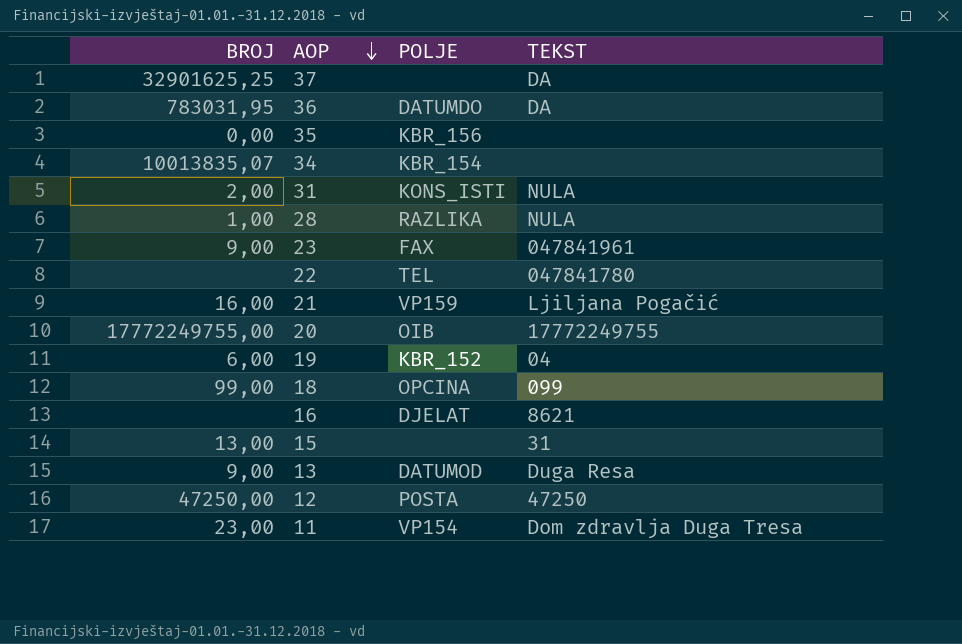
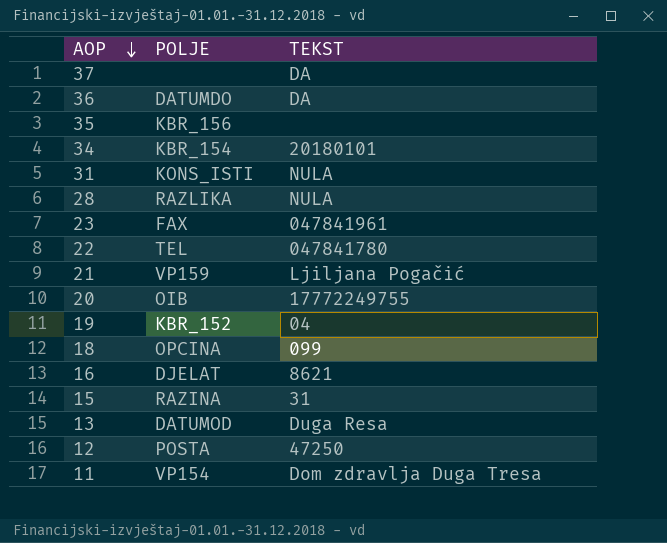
column BROJ | position: 1 -> none
34 | TEKST: none -> 20180101
15 | POLJE: none -> RAZINA

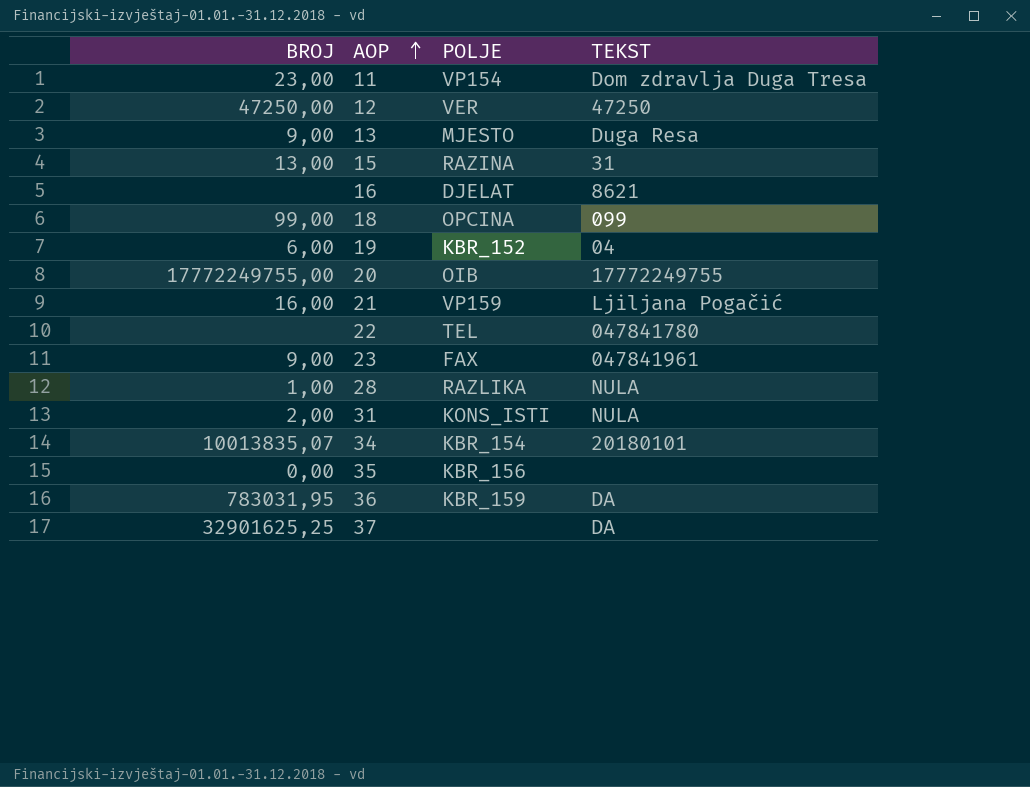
row order: AOP descending -> AOP ascending
column BROJ | position: none -> 1
12 | POLJE: POSTA -> VER
13 | POLJE: DATUMOD -> MJESTO
36 | POLJE: DATUMDO -> KBR_159

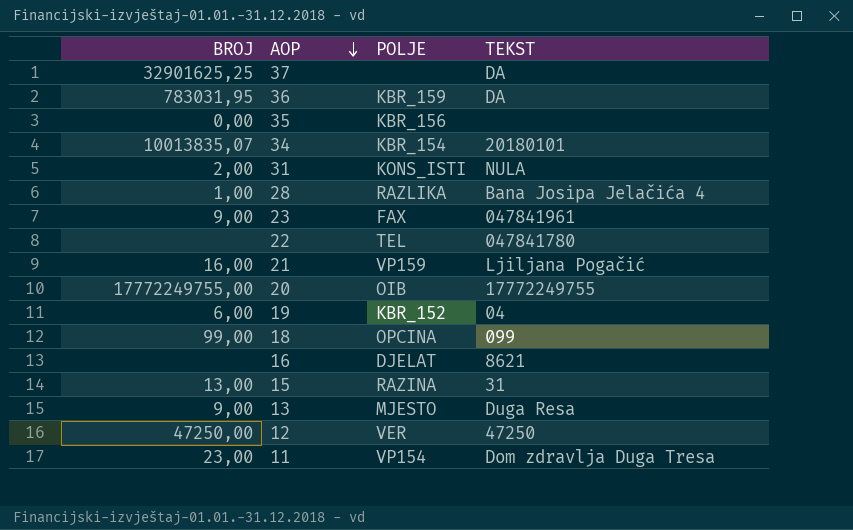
row order: AOP ascending -> AOP descending
28 | TEKST: NULA -> Bana Josipa Jelačića 4

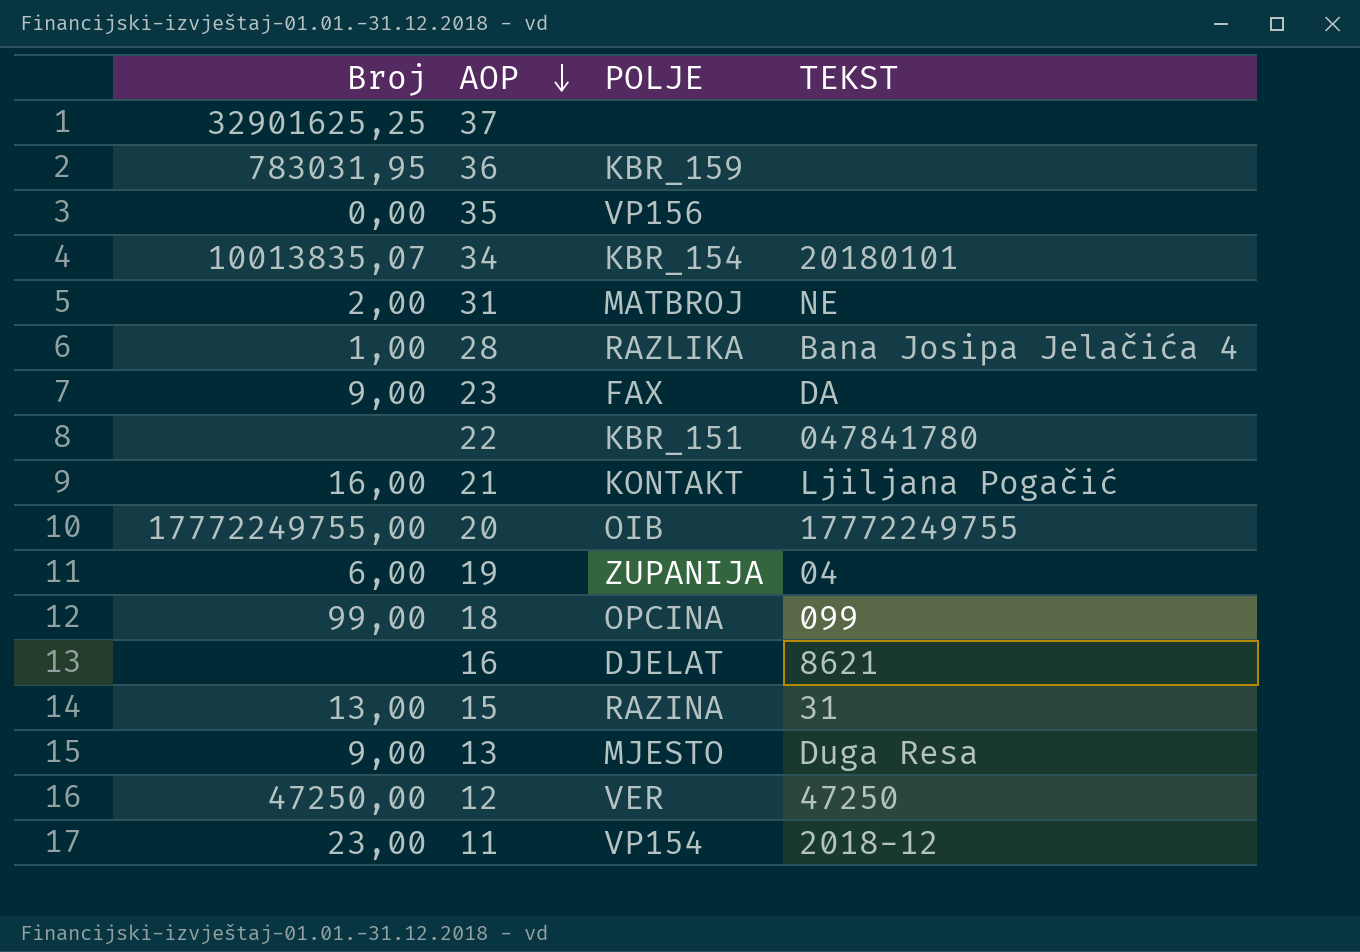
column name: BROJ -> Broj
37 | TEKST: DA -> none
36 | TEKST: DA -> none
35 | POLJE: KBR_156 -> VP156
31 | POLJE: KONS_ISTI -> MATBROJ
31 | TEKST: NULA -> NE
23 | TEKST: 047841961 -> DA
22 | POLJE: TEL -> KBR_151
21 | POLJE: VP159 -> KONTAKT
19 | POLJE: KBR_152 -> ZUPANIJA
11 | TEKST: Dom zdravlja Duga Tresa -> 2018-12

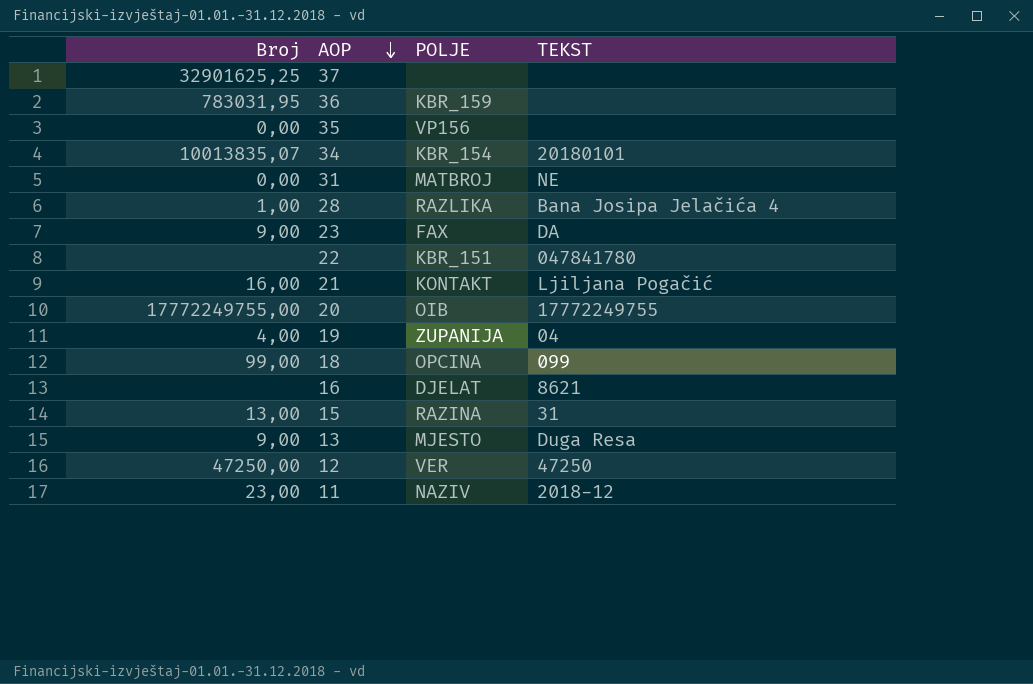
31 | Broj: 2,00 -> 0,00
19 | Broj: 6,00 -> 4,00
11 | POLJE: VP154 -> NAZIV

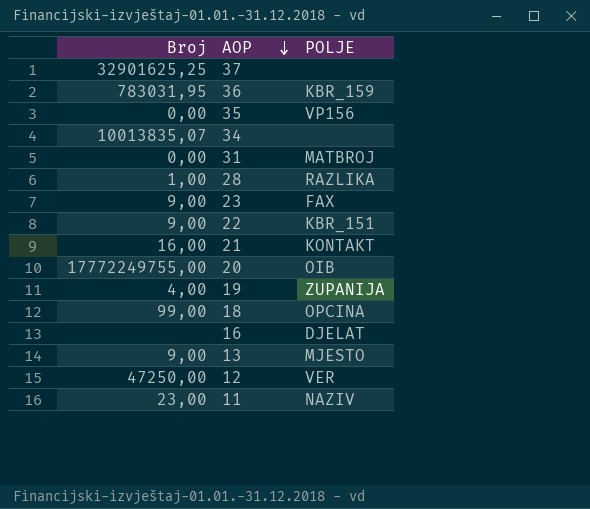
column TEKST | position: 4 -> none
row 15: 13,00 | RAZINA | 31 -> none
34 | POLJE: KBR_154 -> none
22 | Broj: none -> 9,00

